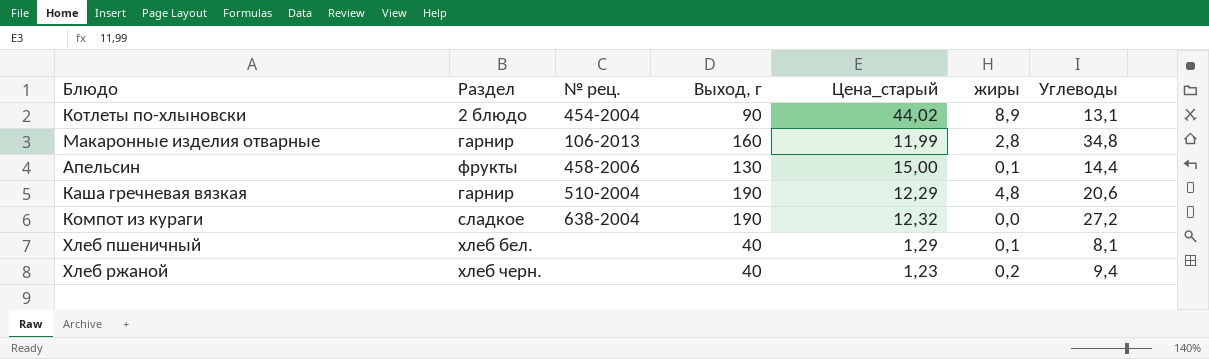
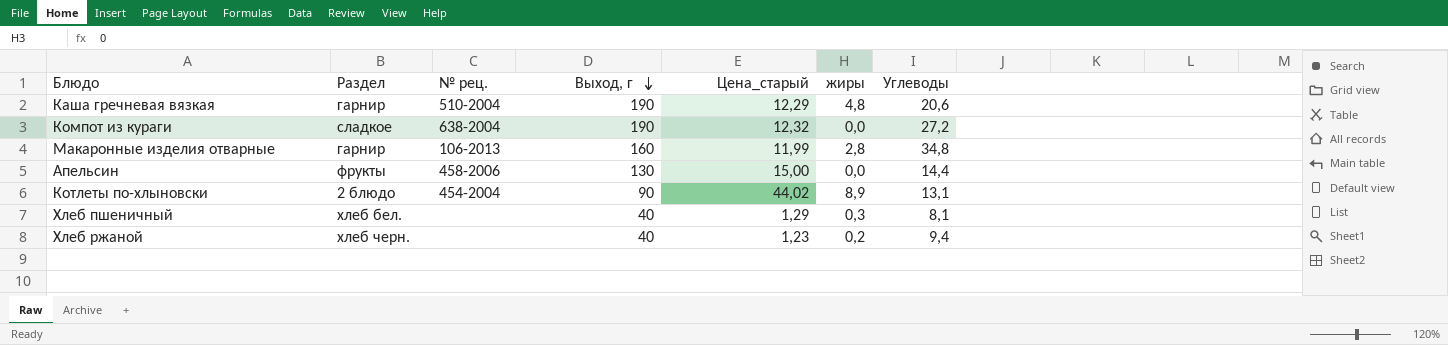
row order: none -> Выход, г descending
Апельсин | жиры: 0,1 -> 0,0
Хлеб пшеничный | жиры: 0,1 -> 0,3

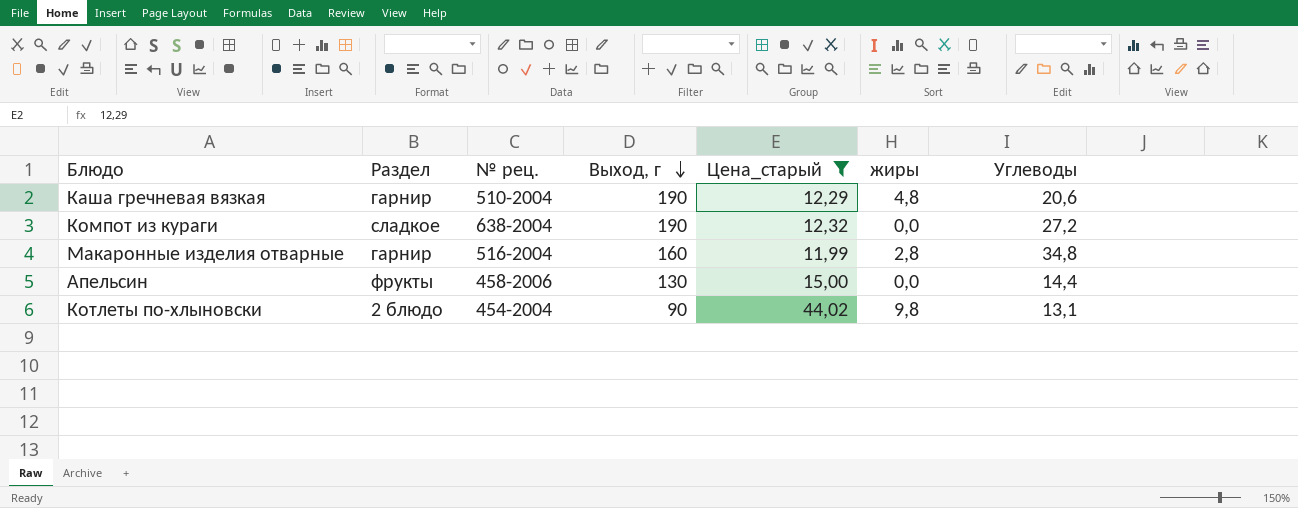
filter: none -> Цена_старый >= 11,99
Макаронные изделия отварные | № рец.: 106-2013 -> 516-2004
Котлеты по-хлыновски | жиры: 8,9 -> 9,8

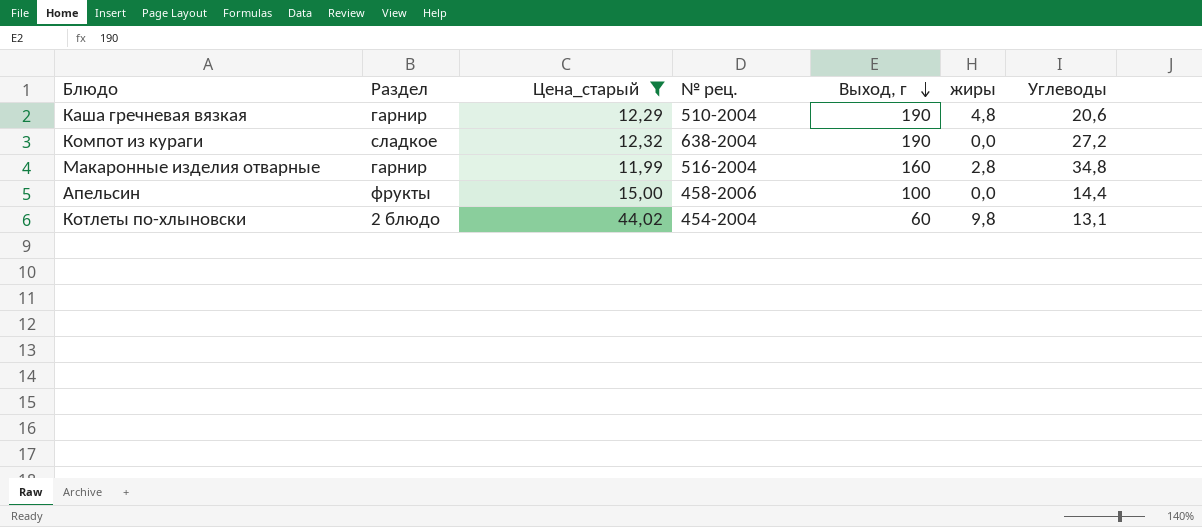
column Цена_старый | position: 5 -> 3
Апельсин | Выход, г: 130 -> 100
Котлеты по-хлыновски | Выход, г: 90 -> 60

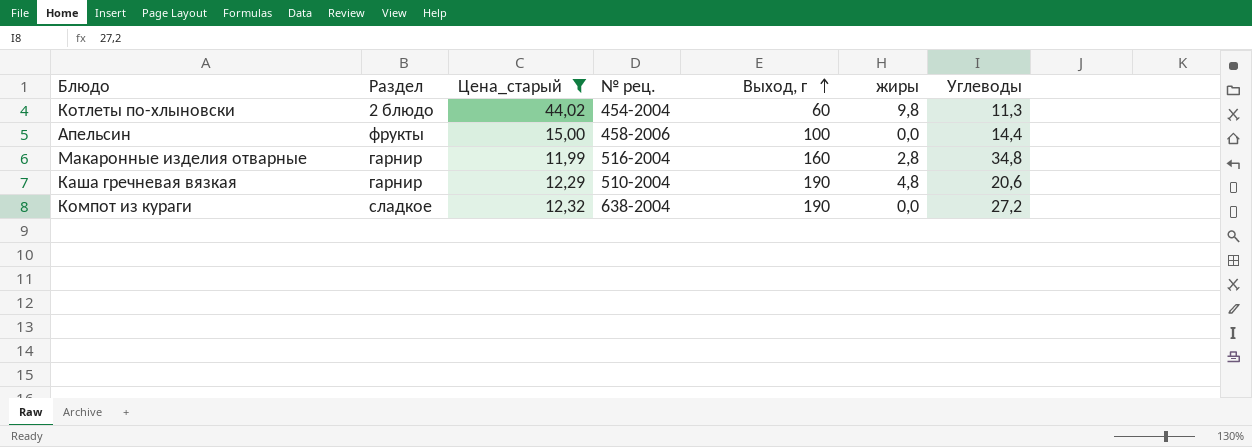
row order: Выход, г descending -> Выход, г ascending
Котлеты по-хлыновски | Углеводы: 13,1 -> 11,3

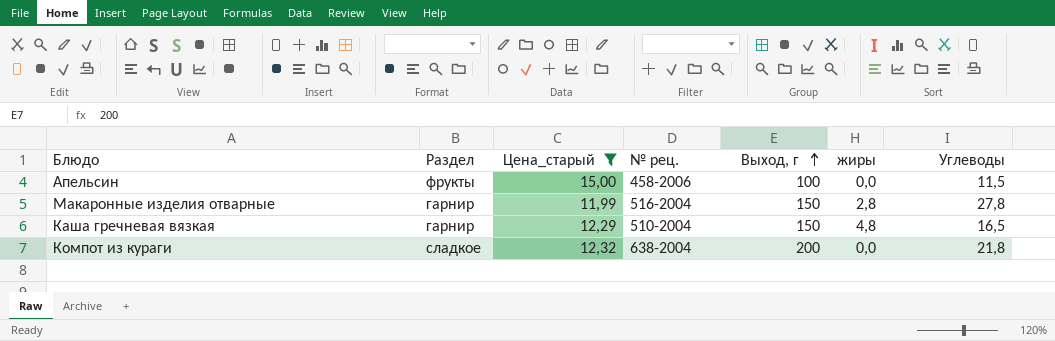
row Котлеты по-хлыновски: 2 блюдо | 44,02 | 454-2004 | 60 | 9,8 | 11,3 -> none
Апельсин | Углеводы: 14,4 -> 11,5
Макаронные изделия отварные | Выход, г: 160 -> 150
Макаронные изделия отварные | Углеводы: 34,8 -> 27,8
Каша гречневая вязкая | Выход, г: 190 -> 150
Каша гречневая вязкая | Углеводы: 20,6 -> 16,5
Компот из кураги | Выход, г: 190 -> 200
Компот из кураги | Углеводы: 27,2 -> 21,8

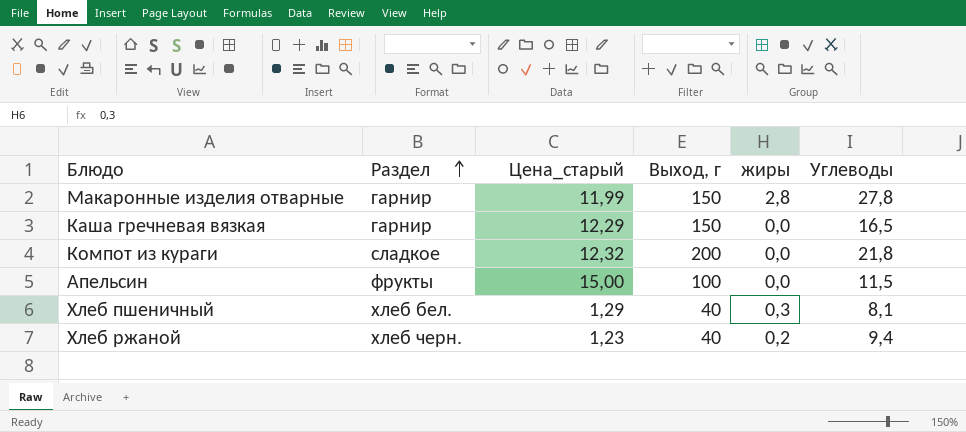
filter: Цена_старый >= 11,99 -> none
row order: Выход, г ascending -> Раздел ascending
column № рец. | position: 4 -> none
Каша гречневая вязкая | жиры: 4,8 -> 0,0

